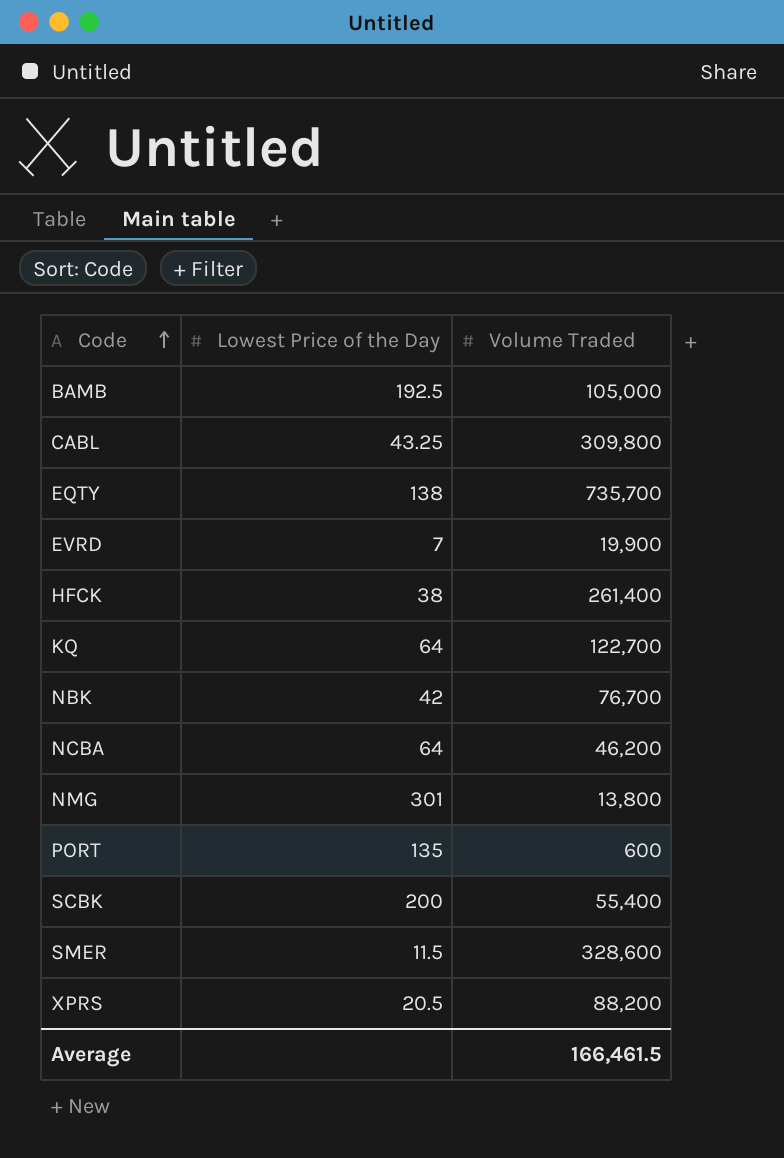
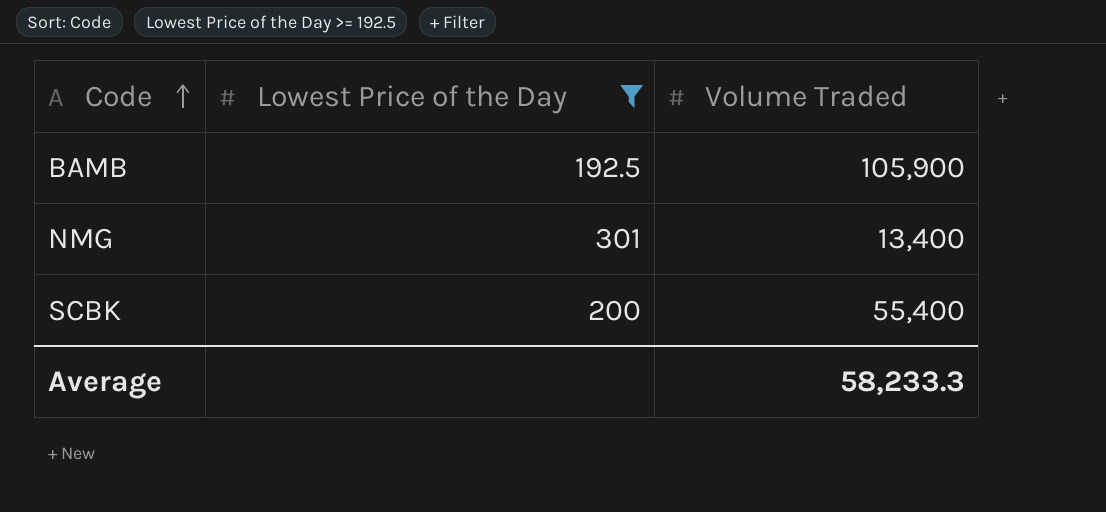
filter: none -> Lowest Price of the Day >= 192.5
BAMB | Volume Traded: 105,000 -> 105,900
NMG | Volume Traded: 13,800 -> 13,400
Average | Volume Traded: 166,461.5 -> 58,233.3

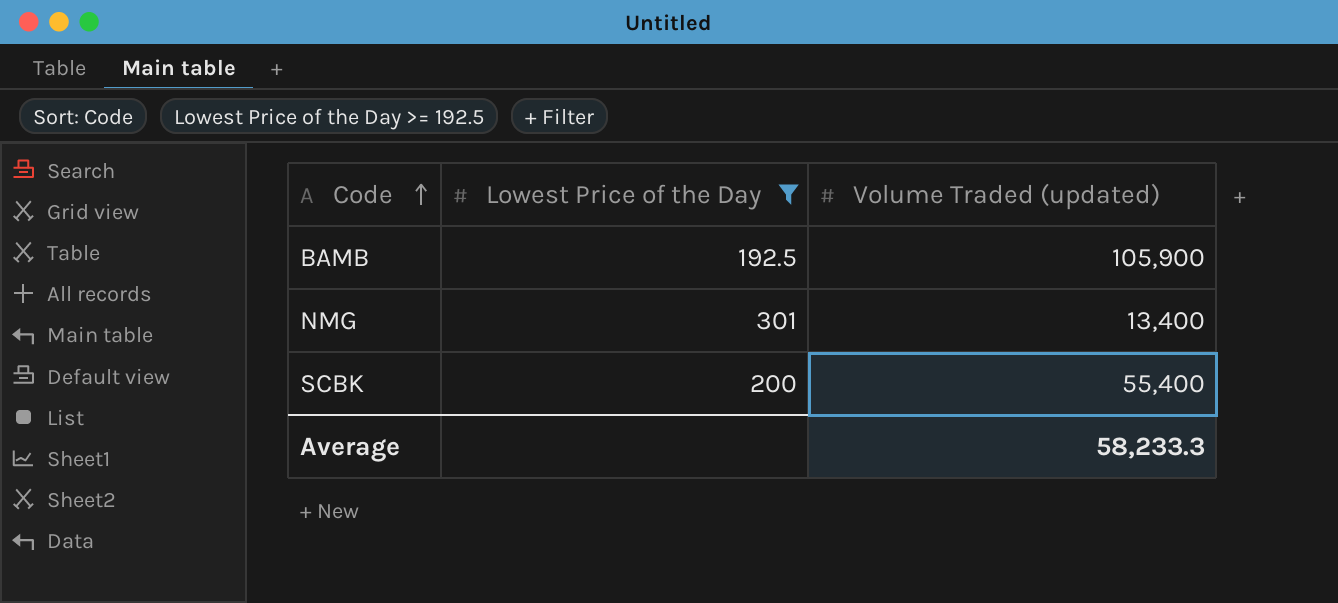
column name: Volume Traded -> Volume Traded (updated)

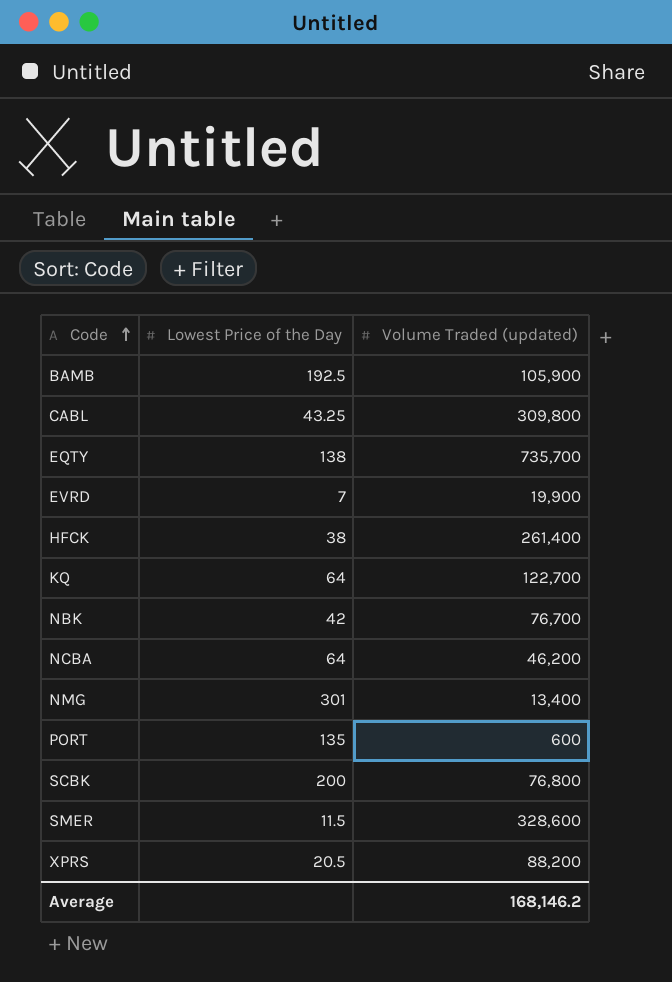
filter: Lowest Price of the Day >= 192.5 -> none
SCBK | Volume Traded (updated): 55,400 -> 76,800
Average | Volume Traded (updated): 58,233.3 -> 168,146.2

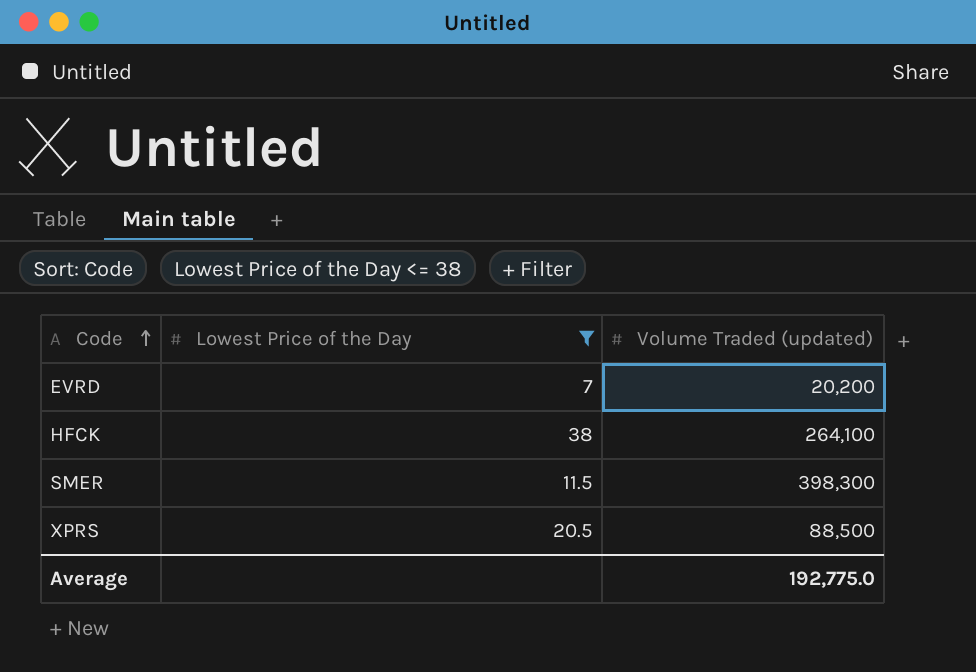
filter: none -> Lowest Price of the Day <= 38
EVRD | Volume Traded (updated): 19,900 -> 20,200
HFCK | Volume Traded (updated): 261,400 -> 264,100
SMER | Volume Traded (updated): 328,600 -> 398,300
XPRS | Volume Traded (updated): 88,200 -> 88,500
Average | Volume Traded (updated): 168,146.2 -> 192,775.0

